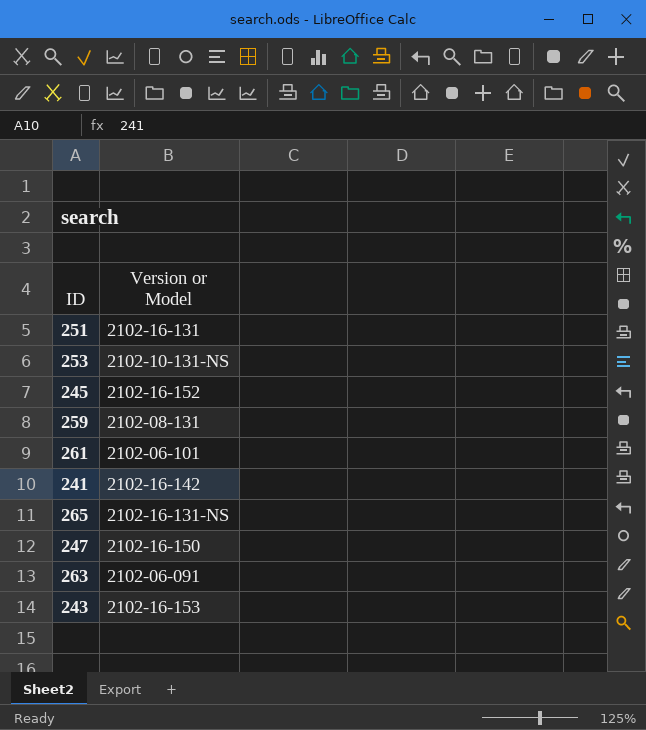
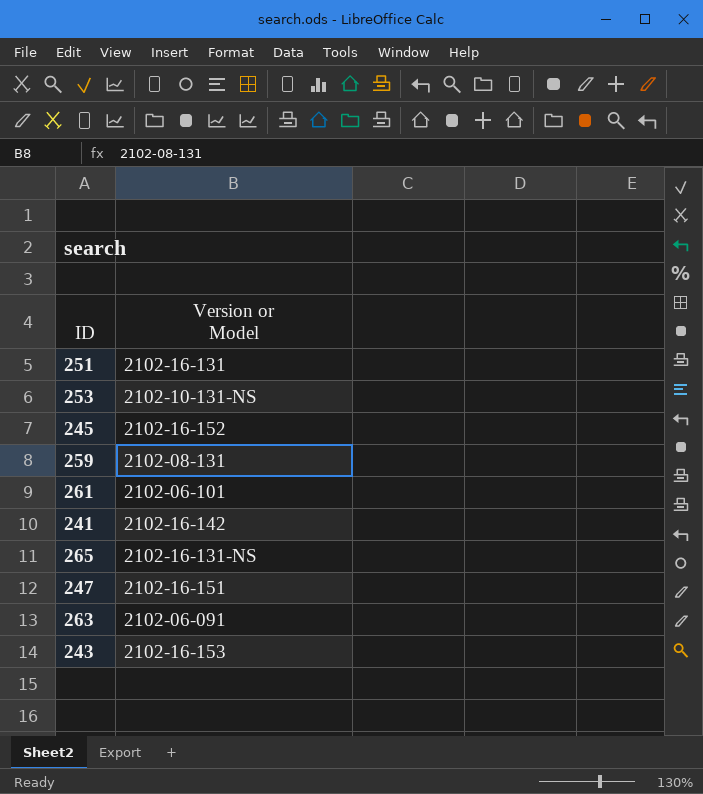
247 | Version or Model: 2102-16-150 -> 2102-16-151

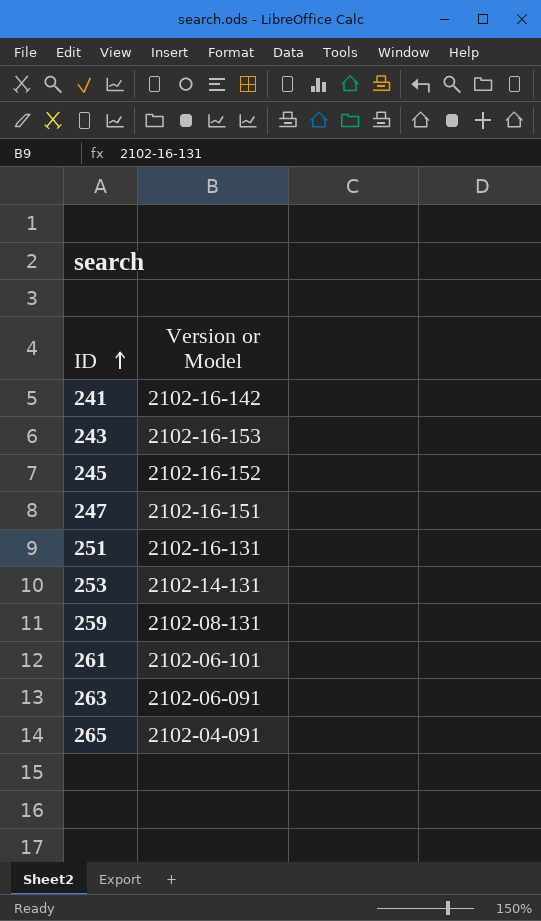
row order: none -> ID ascending
253 | Version or Model: 2102-10-131-NS -> 2102-14-131
265 | Version or Model: 2102-16-131-NS -> 2102-04-091

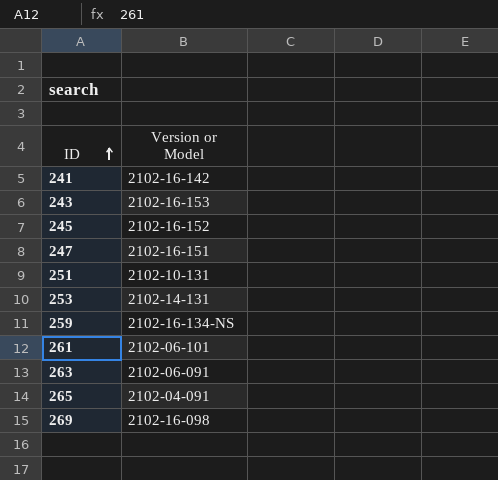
251 | Version or Model: 2102-16-131 -> 2102-10-131
259 | Version or Model: 2102-08-131 -> 2102-16-134-NS
row 269: none -> 2102-16-098

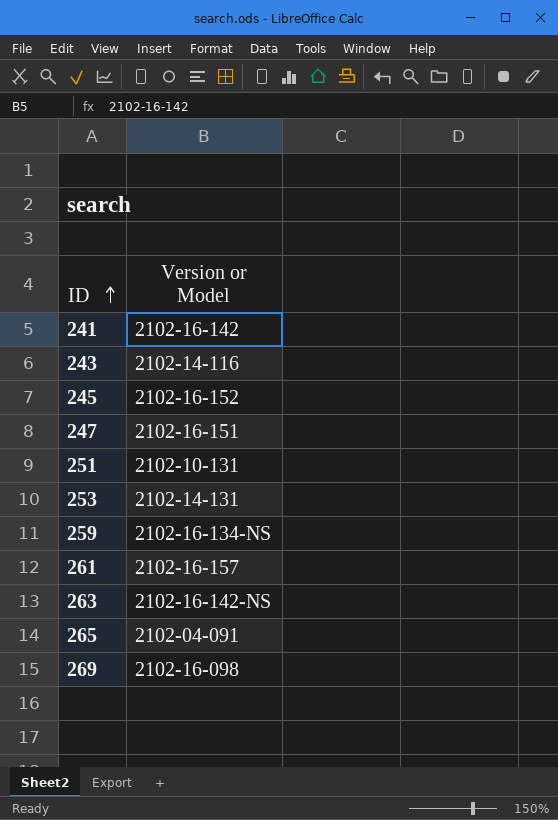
243 | Version or Model: 2102-16-153 -> 2102-14-116
261 | Version or Model: 2102-06-101 -> 2102-16-157
263 | Version or Model: 2102-06-091 -> 2102-16-142-NS

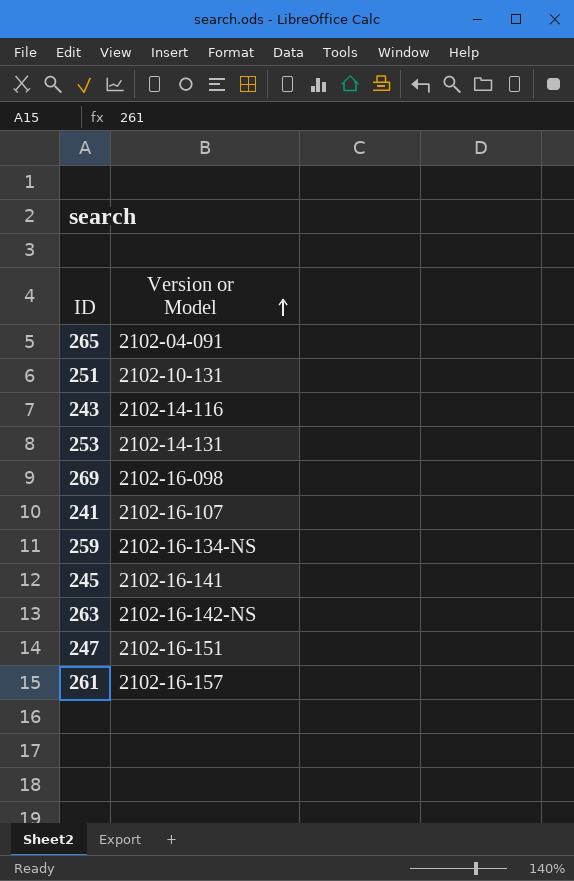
row order: ID ascending -> Version or Model ascending
241 | Version or Model: 2102-16-142 -> 2102-16-107
245 | Version or Model: 2102-16-152 -> 2102-16-141

